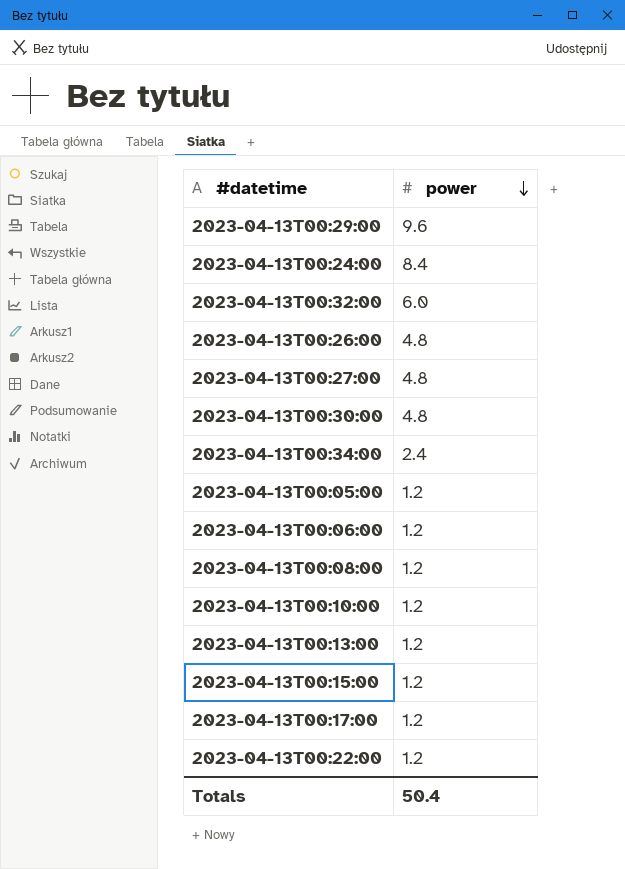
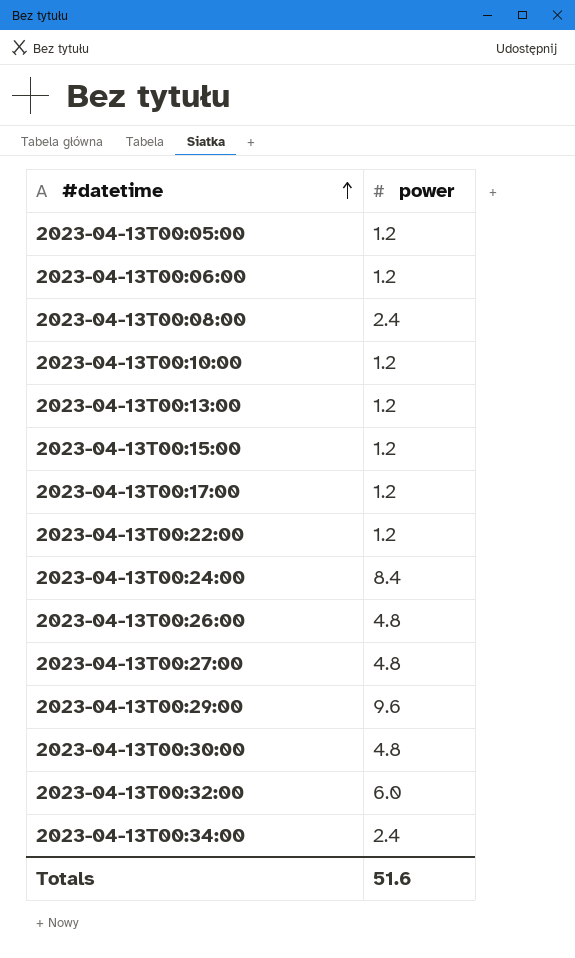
row order: power descending -> #datetime ascending
2023-04-13T00:08:00 | power: 1.2 -> 2.4
Totals | power: 50.4 -> 51.6

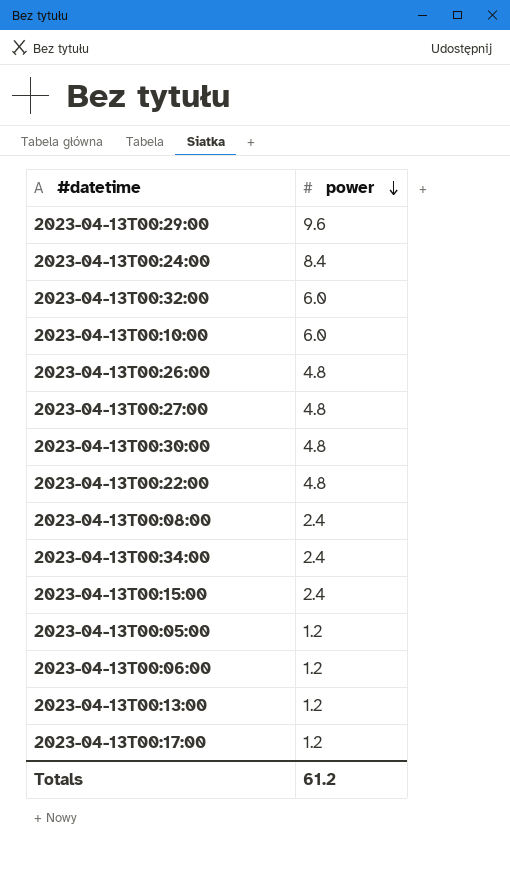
row order: #datetime ascending -> power descending
2023-04-13T00:10:00 | power: 1.2 -> 6.0
2023-04-13T00:22:00 | power: 1.2 -> 4.8
2023-04-13T00:15:00 | power: 1.2 -> 2.4
Totals | power: 51.6 -> 61.2

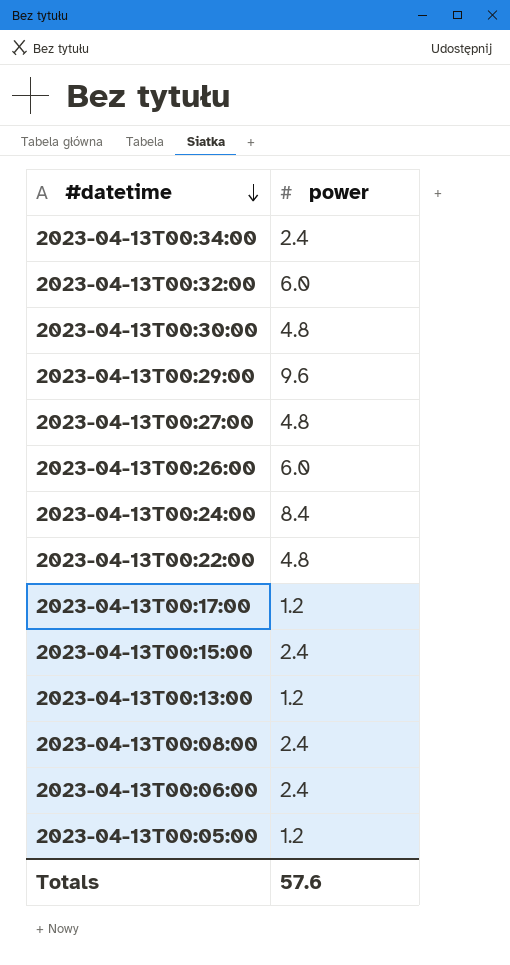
row order: power descending -> #datetime descending
row 2023-04-13T00:10:00: 6.0 -> none
2023-04-13T00:26:00 | power: 4.8 -> 6.0
2023-04-13T00:06:00 | power: 1.2 -> 2.4
Totals | power: 61.2 -> 57.6

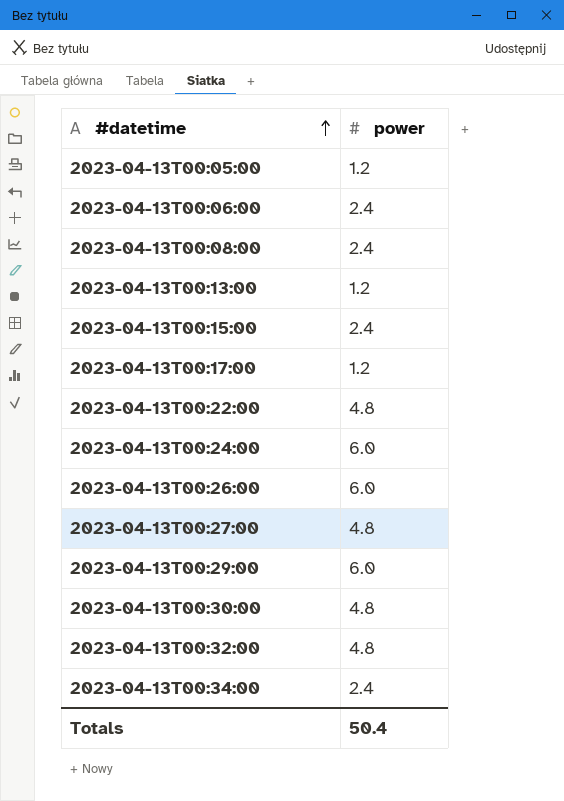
row order: #datetime descending -> #datetime ascending
2023-04-13T00:24:00 | power: 8.4 -> 6.0
2023-04-13T00:29:00 | power: 9.6 -> 6.0
2023-04-13T00:32:00 | power: 6.0 -> 4.8
Totals | power: 57.6 -> 50.4

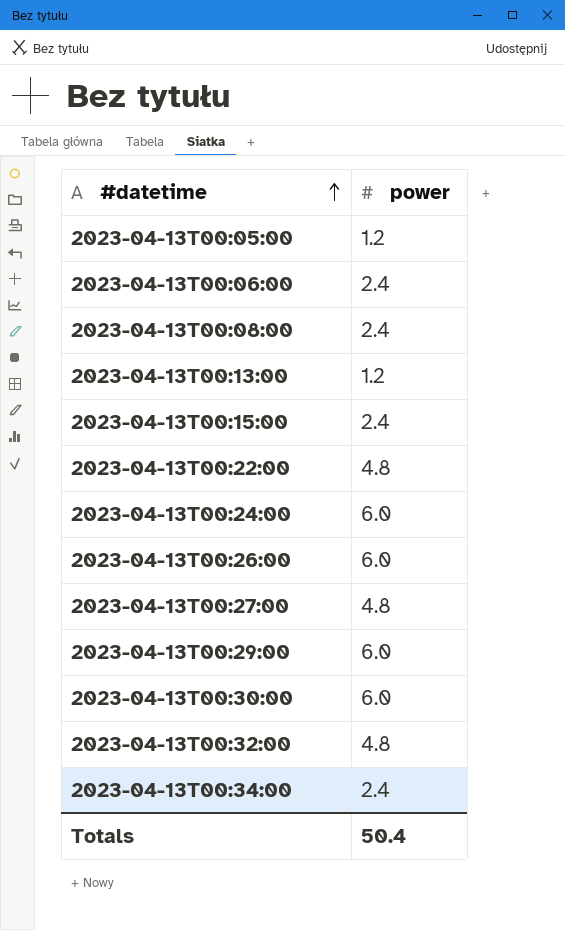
row 2023-04-13T00:17:00: 1.2 -> none
2023-04-13T00:30:00 | power: 4.8 -> 6.0

